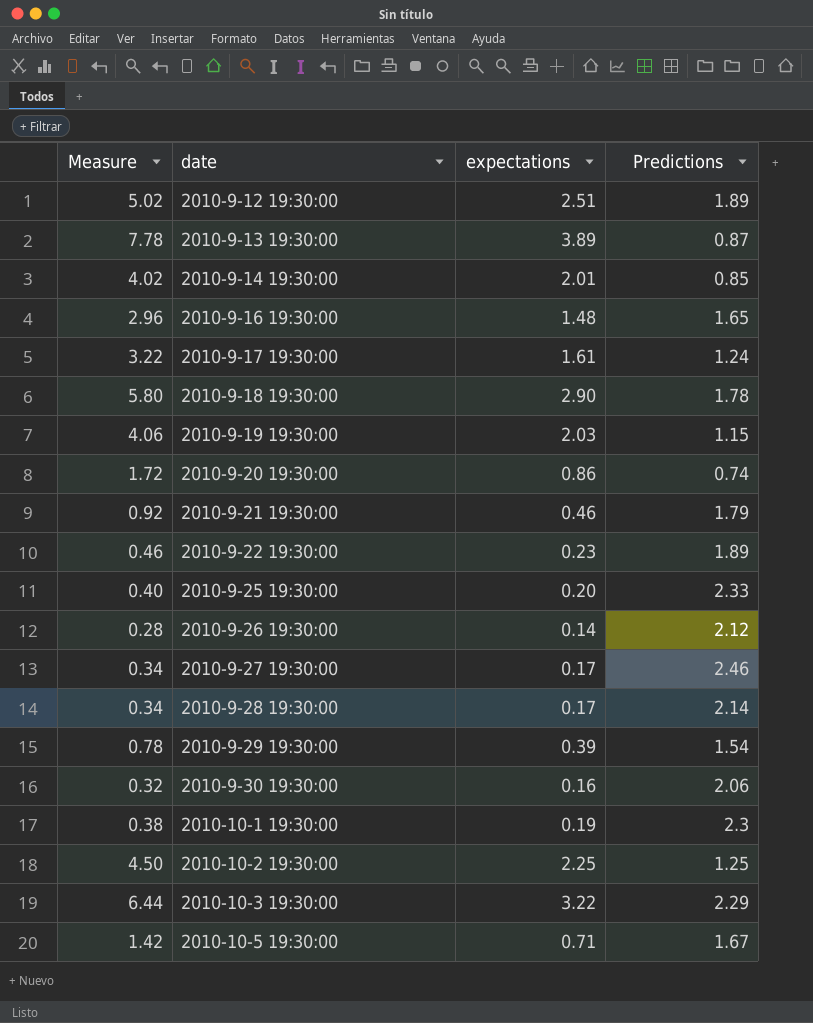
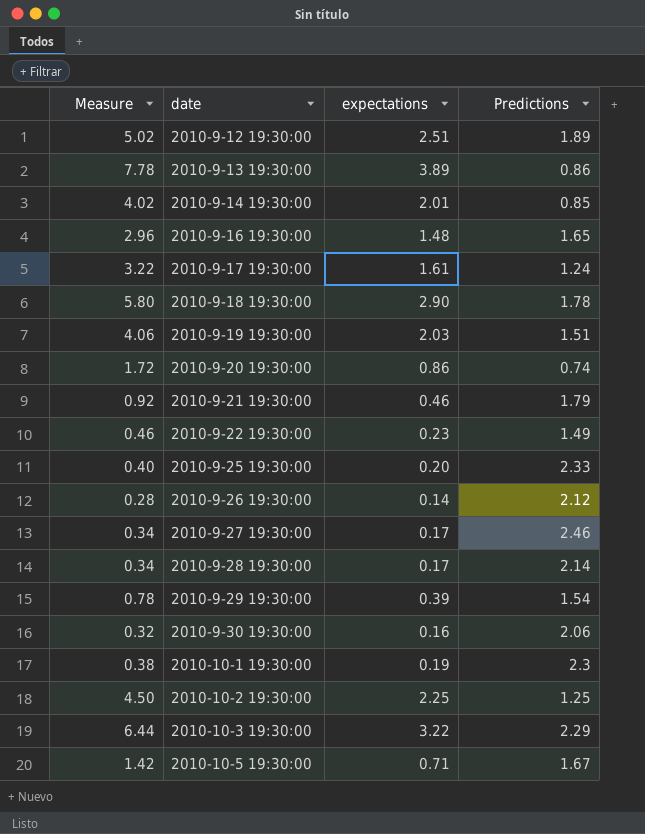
2010-9-13 19:30:00 | Predictions: 0.87 -> 0.86
2010-9-19 19:30:00 | Predictions: 1.15 -> 1.51
2010-9-22 19:30:00 | Predictions: 1.89 -> 1.49

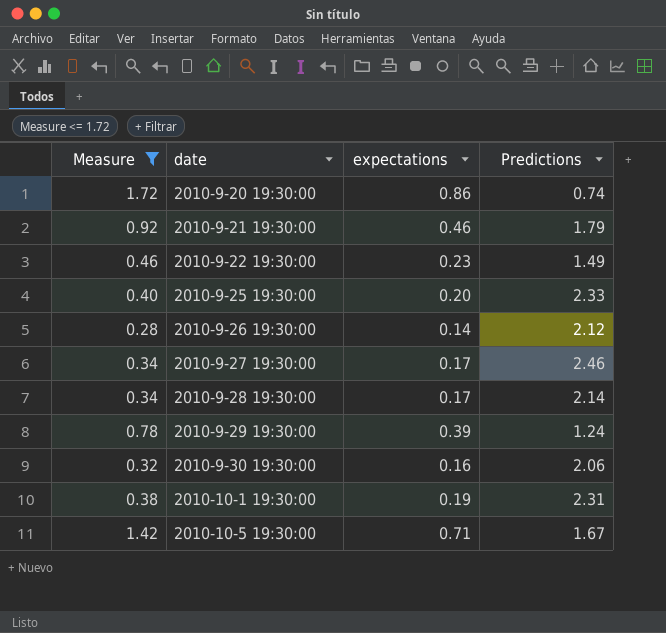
filter: none -> Measure <= 1.72
2010-9-29 19:30:00 | Predictions: 1.54 -> 1.24
2010-10-1 19:30:00 | Predictions: 2.3 -> 2.31

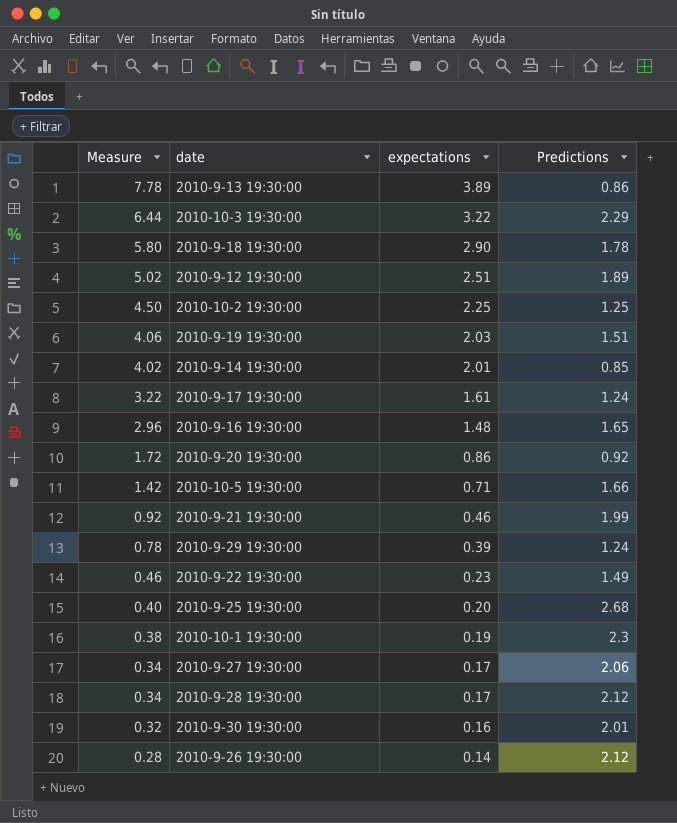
filter: Measure <= 1.72 -> none
row order: date ascending -> Measure descending
2010-9-20 19:30:00 | Predictions: 0.74 -> 0.92
2010-10-5 19:30:00 | Predictions: 1.67 -> 1.66
2010-9-21 19:30:00 | Predictions: 1.79 -> 1.99
2010-9-25 19:30:00 | Predictions: 2.33 -> 2.68
2010-10-1 19:30:00 | Predictions: 2.31 -> 2.3
2010-9-27 19:30:00 | Predictions: 2.46 -> 2.06
2010-9-28 19:30:00 | Predictions: 2.14 -> 2.12
2010-9-30 19:30:00 | Predictions: 2.06 -> 2.01

